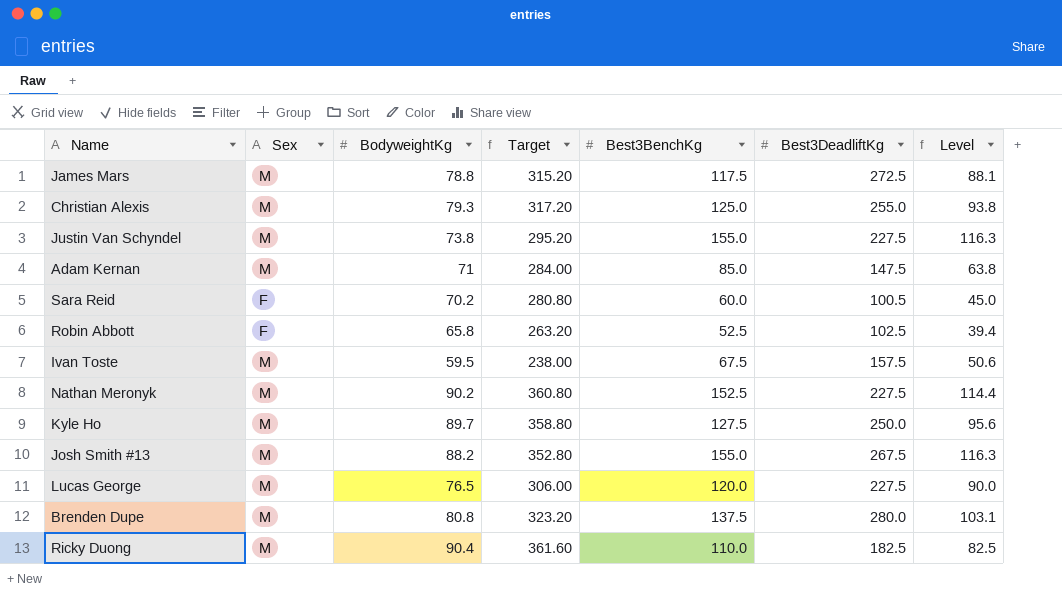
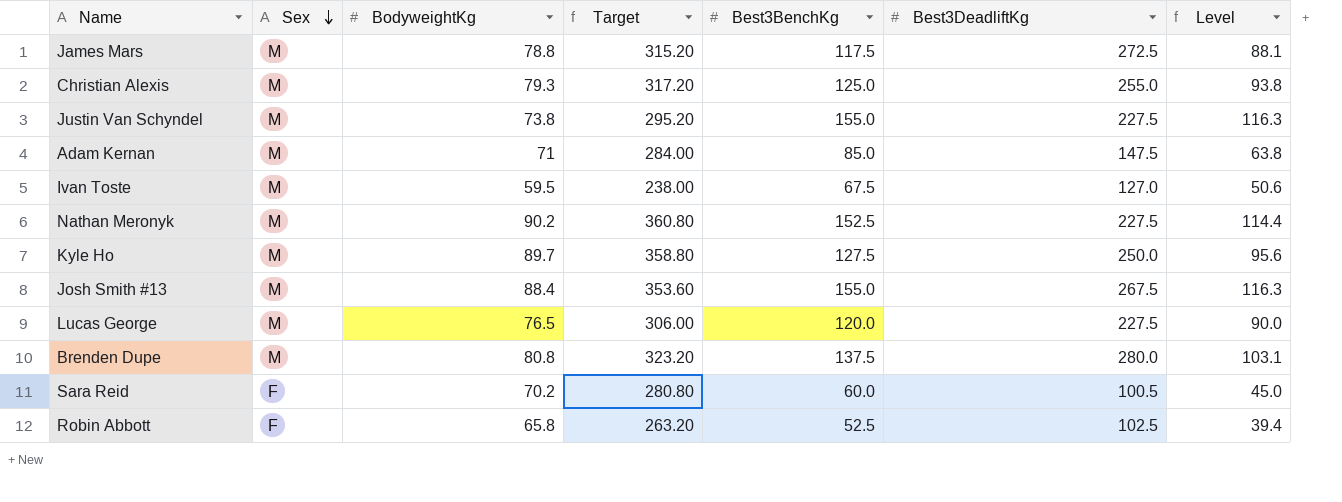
row order: none -> Sex descending
row Ricky Duong: M | 90.4 | 361.60 | 110.0 | 182.5 | 82.5 -> none
Ivan Toste | Best3DeadliftKg: 157.5 -> 127.0
Josh Smith #13 | BodyweightKg: 88.2 -> 88.4
Josh Smith #13 | Target: 352.80 -> 353.60

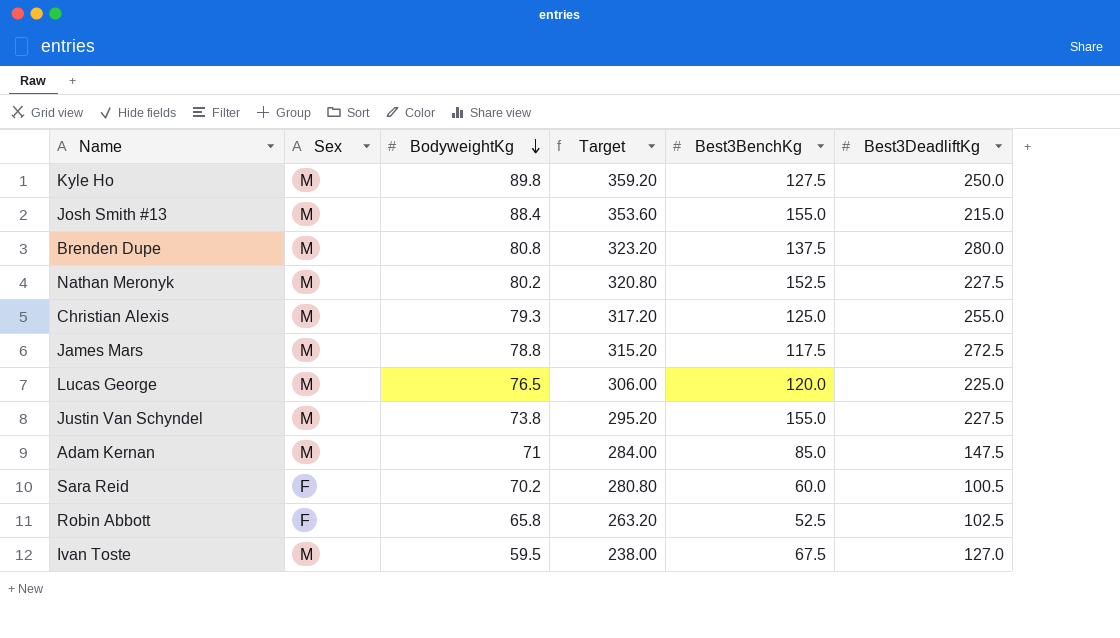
row order: Sex descending -> BodyweightKg descending
column Level | formula: [Best3BenchKg] * 0.75 -> none
Kyle Ho | BodyweightKg: 89.7 -> 89.8
Kyle Ho | Target: 358.80 -> 359.20
Josh Smith #13 | Best3DeadliftKg: 267.5 -> 215.0
Nathan Meronyk | BodyweightKg: 90.2 -> 80.2
Nathan Meronyk | Target: 360.80 -> 320.80
Lucas George | Best3DeadliftKg: 227.5 -> 225.0

